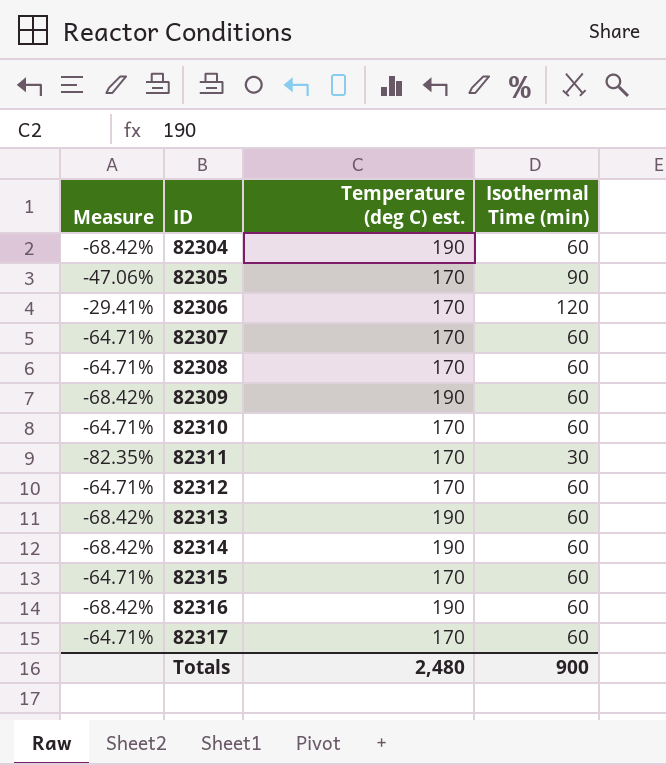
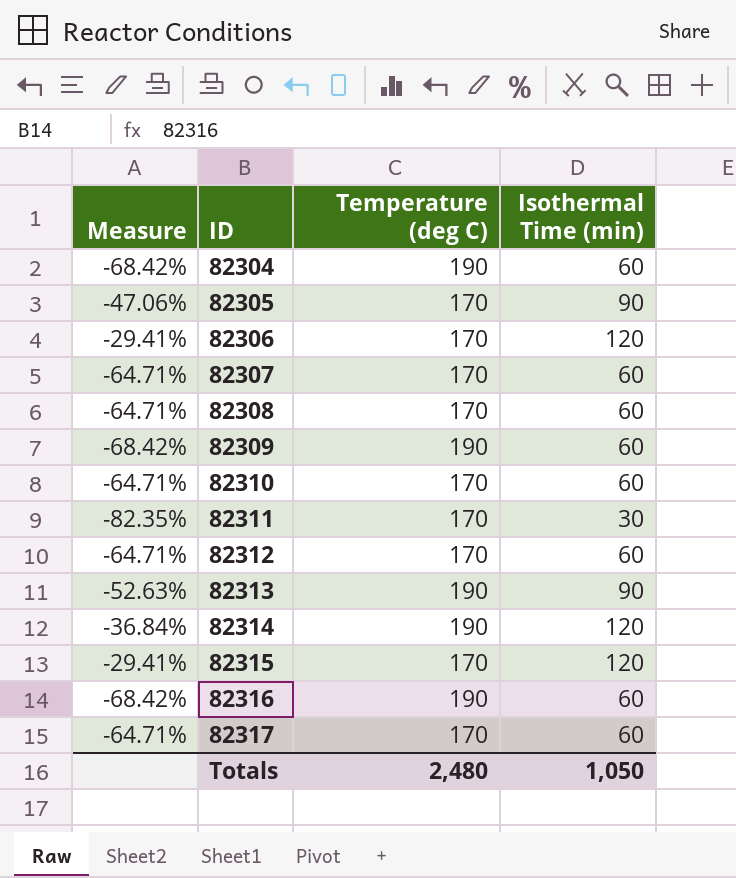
column name: Temperature (deg C) est. -> Temperature (deg C)
82313 | Measure: -68.42% -> -52.63%
82313 | Isothermal Time (min): 60 -> 90
82314 | Measure: -68.42% -> -36.84%
82314 | Isothermal Time (min): 60 -> 120
82315 | Measure: -64.71% -> -29.41%
82315 | Isothermal Time (min): 60 -> 120
Totals | Isothermal Time (min): 900 -> 1,050

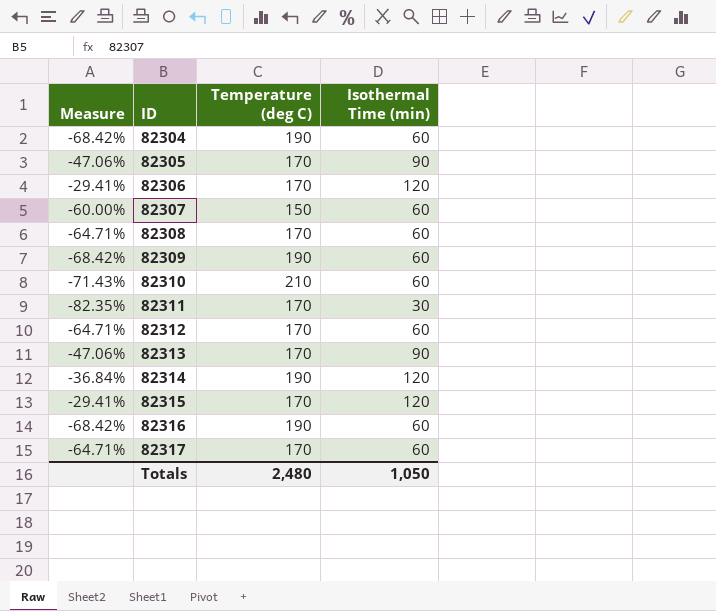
82307 | Measure: -64.71% -> -60.00%
82307 | Temperature (deg C): 170 -> 150
82310 | Measure: -64.71% -> -71.43%
82310 | Temperature (deg C): 170 -> 210
82313 | Measure: -52.63% -> -47.06%
82313 | Temperature (deg C): 190 -> 170

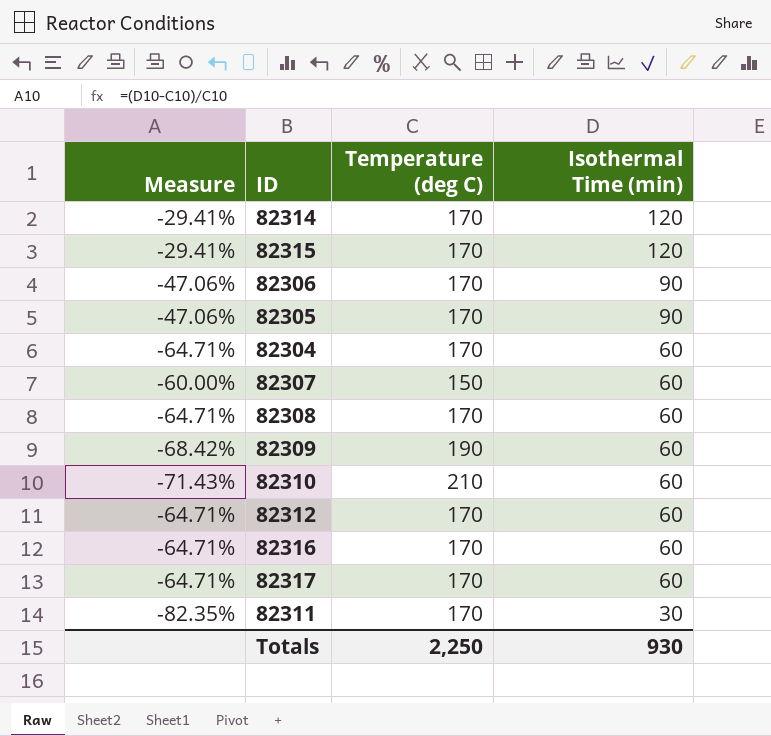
row order: ID ascending -> Isothermal Time (min) descending
row 82313: -47.06% | 170 | 90 -> none
82314 | Measure: -36.84% -> -29.41%
82314 | Temperature (deg C): 190 -> 170
82306 | Measure: -29.41% -> -47.06%
82306 | Isothermal Time (min): 120 -> 90
82304 | Measure: -68.42% -> -64.71%
82304 | Temperature (deg C): 190 -> 170
82316 | Measure: -68.42% -> -64.71%
82316 | Temperature (deg C): 190 -> 170
Totals | Temperature (deg C): 2,480 -> 2,250
Totals | Isothermal Time (min): 1,050 -> 930

